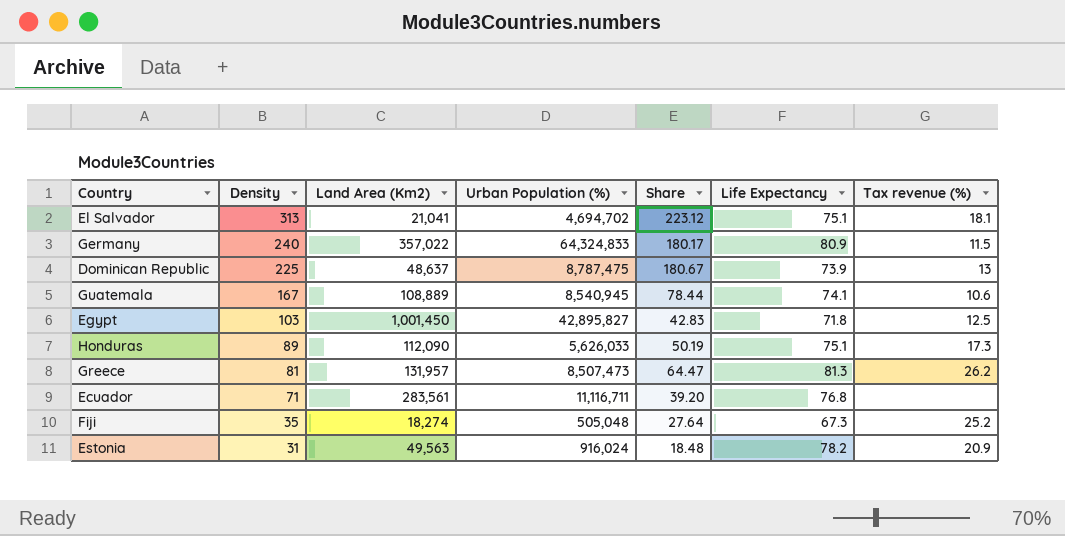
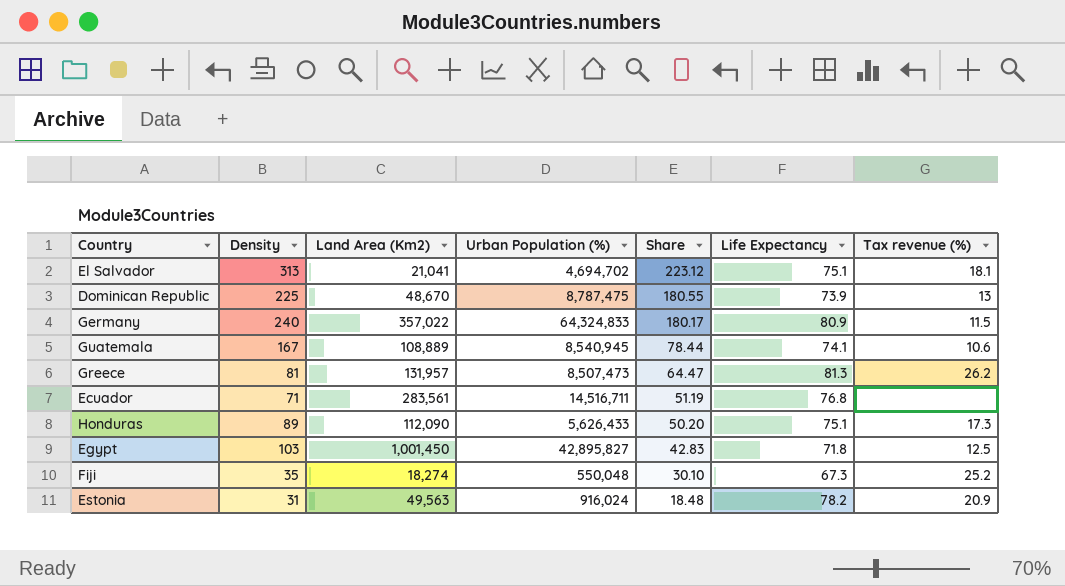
row order: Density descending -> Share descending
Dominican Republic | Land Area (Km2): 48,637 -> 48,670
Dominican Republic | Share: 180.67 -> 180.55
Ecuador | Urban Population (%): 11,116,711 -> 14,516,711
Ecuador | Share: 39.20 -> 51.19
Honduras | Urban Population (%): 5,626,033 -> 5,626,433
Honduras | Share: 50.19 -> 50.20
Fiji | Urban Population (%): 505,048 -> 550,048
Fiji | Share: 27.64 -> 30.10

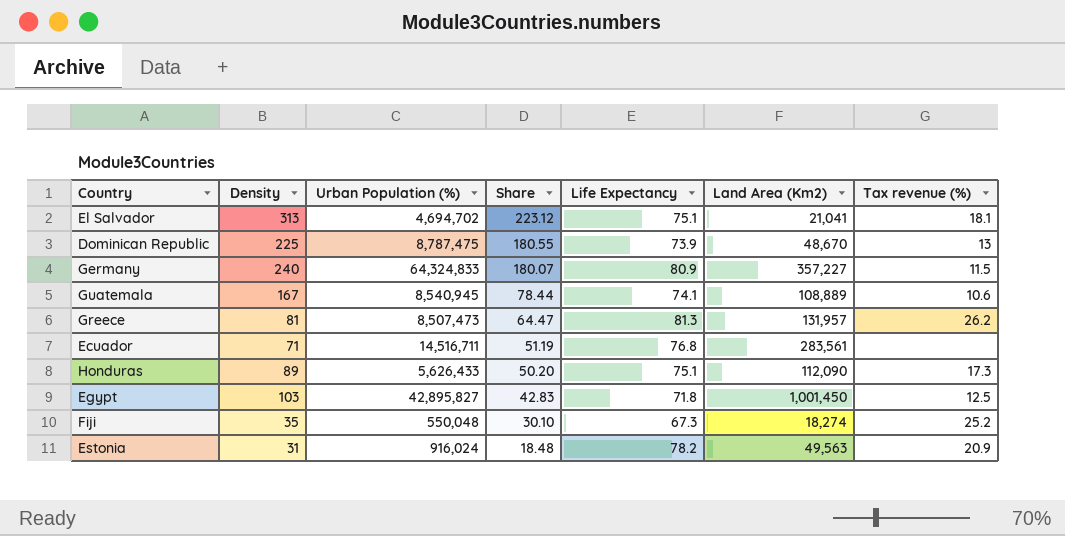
column Land Area (Km2) | position: 3 -> 6
Germany | Share: 180.17 -> 180.07
Germany | Land Area (Km2): 357,022 -> 357,227

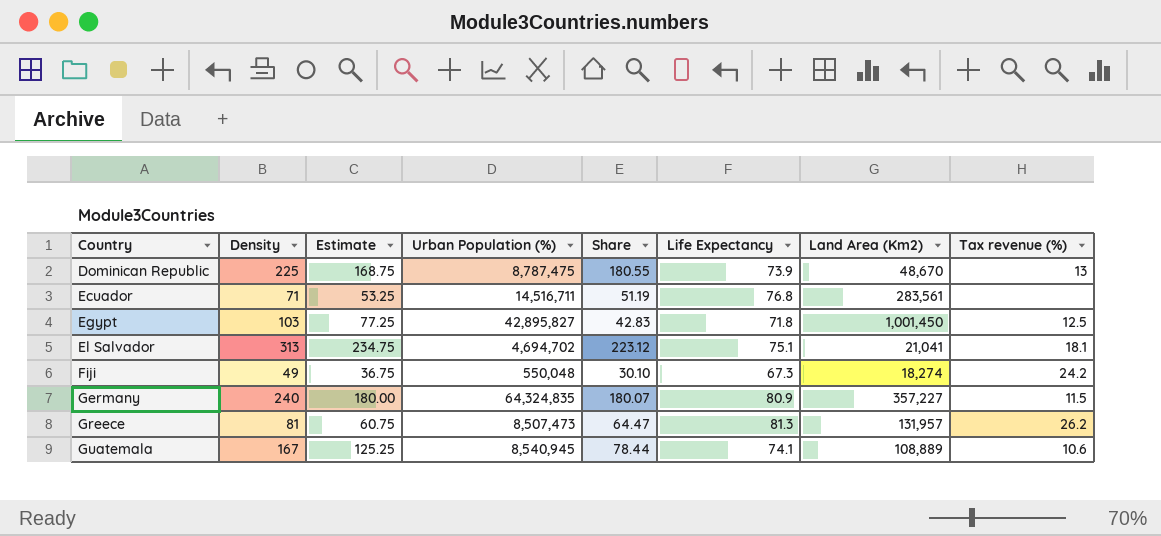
row order: Share descending -> Country ascending
column Estimate | formula: none -> [Density] * 0.75
row Honduras: 89 | 5,626,433 | 50.20 | 75.1 | 112,090 | 17.3 -> none
row Estonia: 31 | 916,024 | 18.48 | 78.2 | 49,563 | 20.9 -> none
Fiji | Density: 35 -> 49
Fiji | Tax revenue (%): 25.2 -> 24.2
Germany | Urban Population (%): 64,324,833 -> 64,324,835

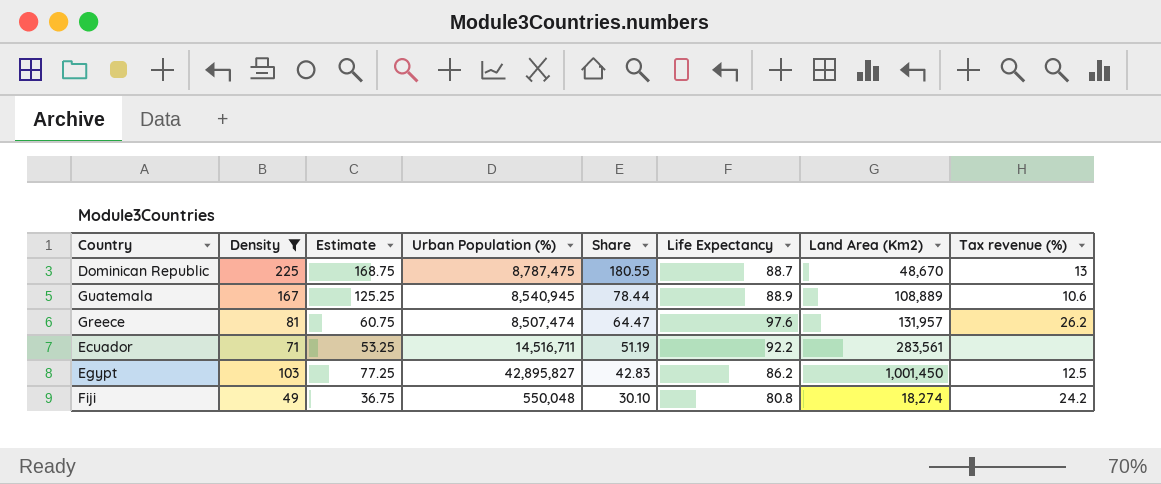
filter: none -> Density <= 225
row order: Country ascending -> Share descending
Dominican Republic | Life Expectancy: 73.9 -> 88.7
Guatemala | Life Expectancy: 74.1 -> 88.9
Greece | Urban Population (%): 8,507,473 -> 8,507,474
Greece | Life Expectancy: 81.3 -> 97.6
Ecuador | Life Expectancy: 76.8 -> 92.2
Egypt | Life Expectancy: 71.8 -> 86.2
Fiji | Life Expectancy: 67.3 -> 80.8

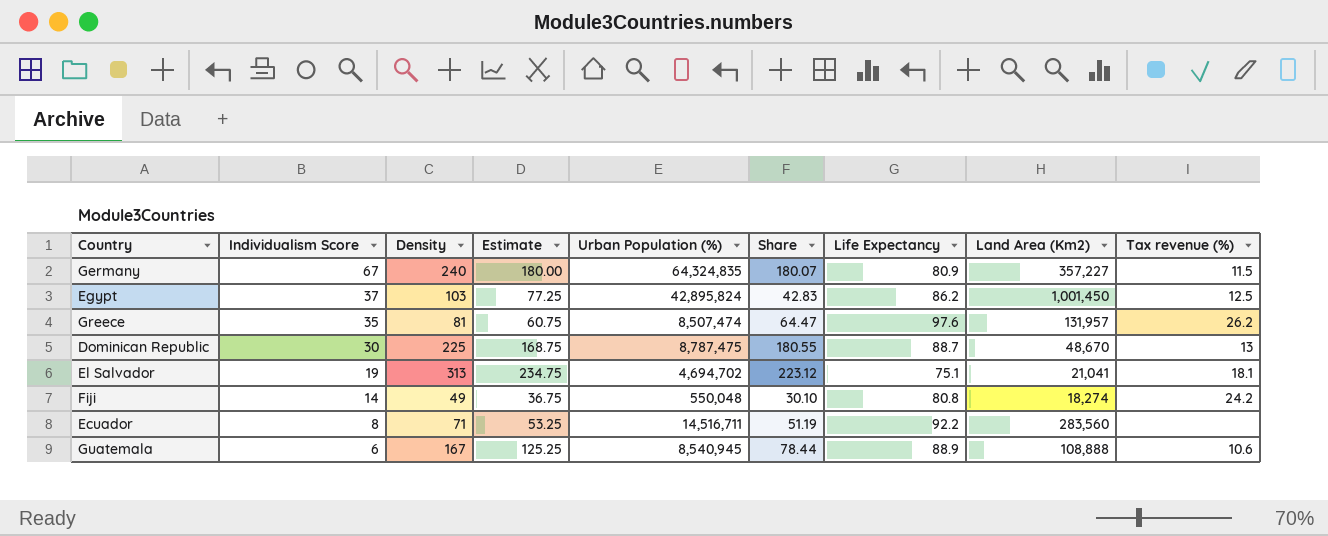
filter: Density <= 225 -> none
row order: Share descending -> Individualism Score descending
column Individualism Score | position: none -> 2
Egypt | Urban Population (%): 42,895,827 -> 42,895,824
Ecuador | Land Area (Km2): 283,561 -> 283,560
Guatemala | Land Area (Km2): 108,889 -> 108,888

